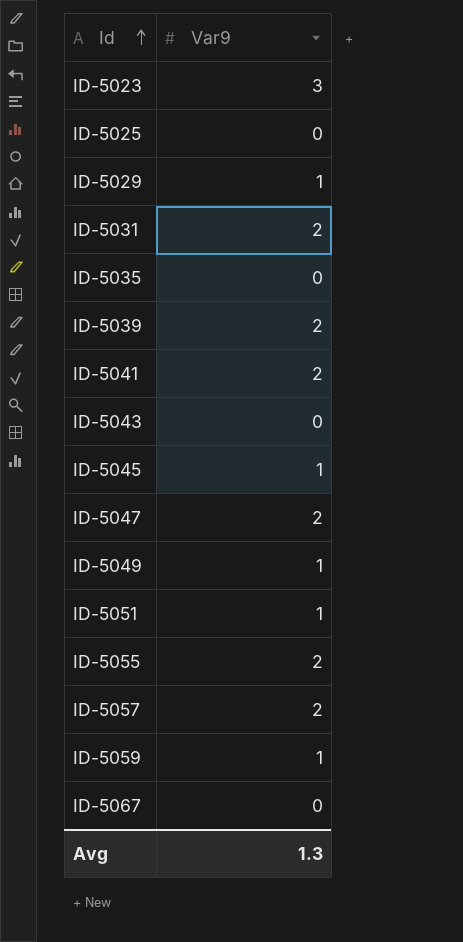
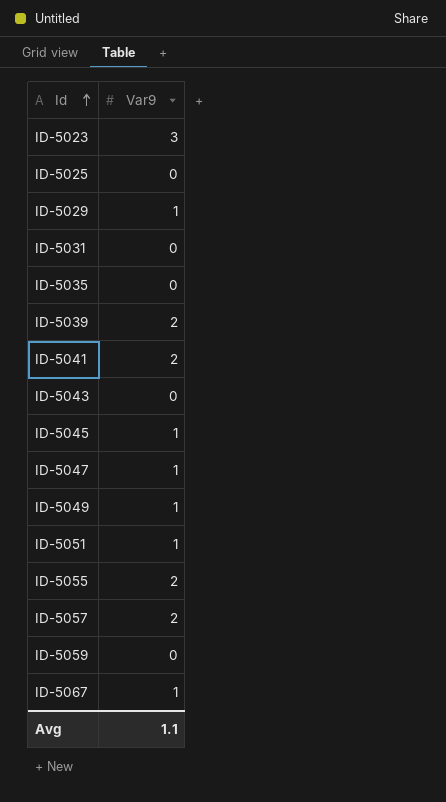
ID-5031 | Var9: 2 -> 0
ID-5047 | Var9: 2 -> 1
ID-5059 | Var9: 1 -> 0
ID-5067 | Var9: 0 -> 1
Avg | Var9: 1.3 -> 1.1

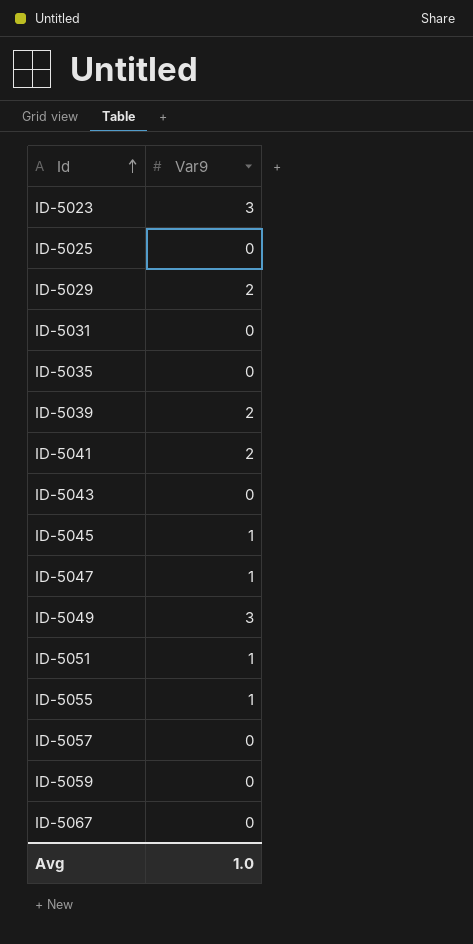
ID-5029 | Var9: 1 -> 2
ID-5049 | Var9: 1 -> 3
ID-5055 | Var9: 2 -> 1
ID-5057 | Var9: 2 -> 0
ID-5067 | Var9: 1 -> 0
Avg | Var9: 1.1 -> 1.0

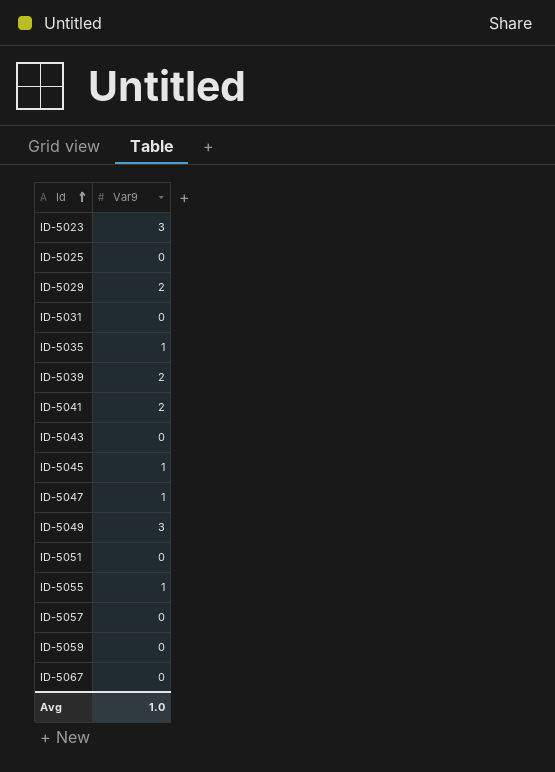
ID-5035 | Var9: 0 -> 1
ID-5051 | Var9: 1 -> 0

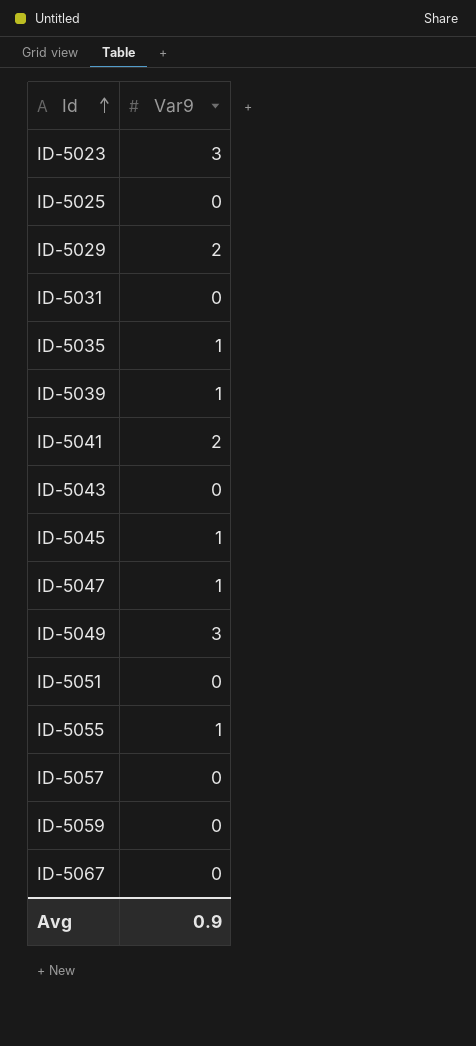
ID-5039 | Var9: 2 -> 1
Avg | Var9: 1.0 -> 0.9

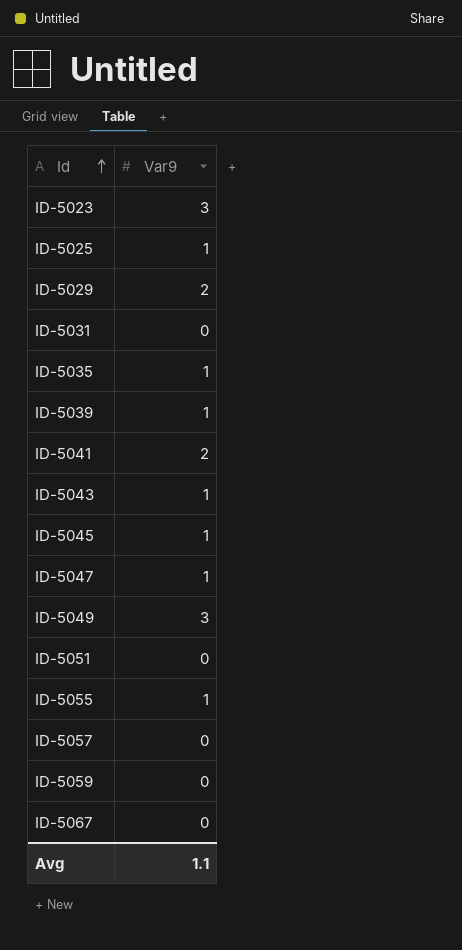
ID-5025 | Var9: 0 -> 1
ID-5043 | Var9: 0 -> 1
Avg | Var9: 0.9 -> 1.1

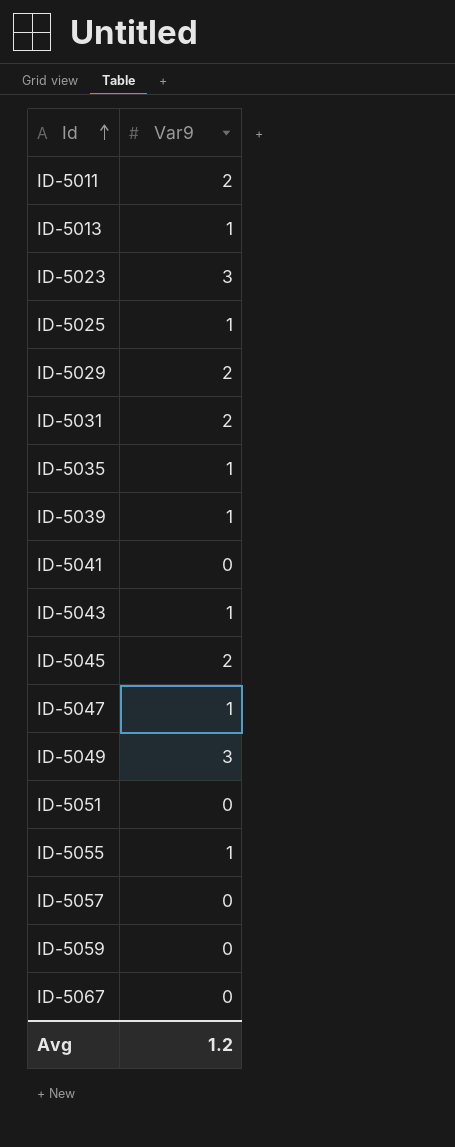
row ID-5011: none -> 2
row ID-5013: none -> 1
ID-5031 | Var9: 0 -> 2
ID-5041 | Var9: 2 -> 0
ID-5045 | Var9: 1 -> 2
Avg | Var9: 1.1 -> 1.2

